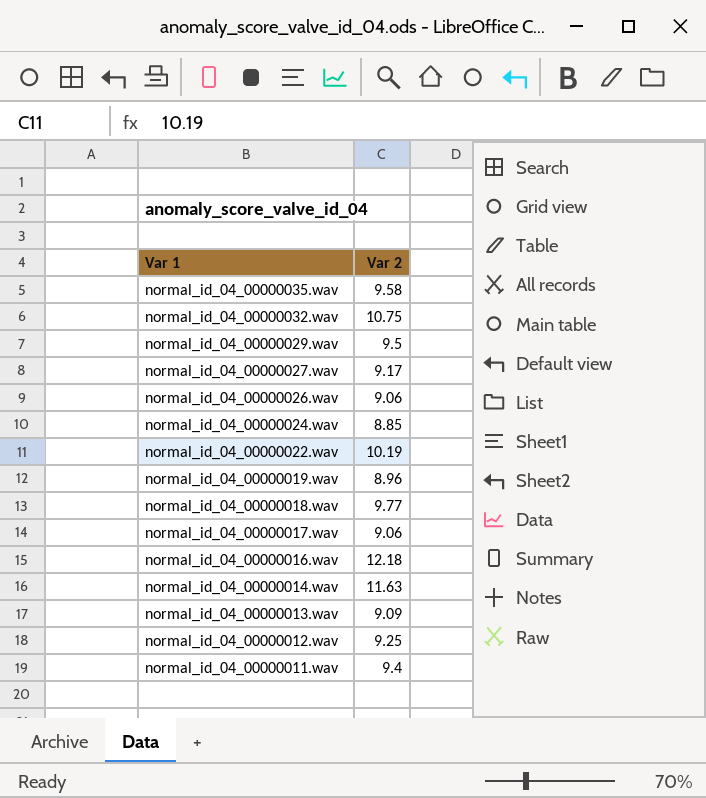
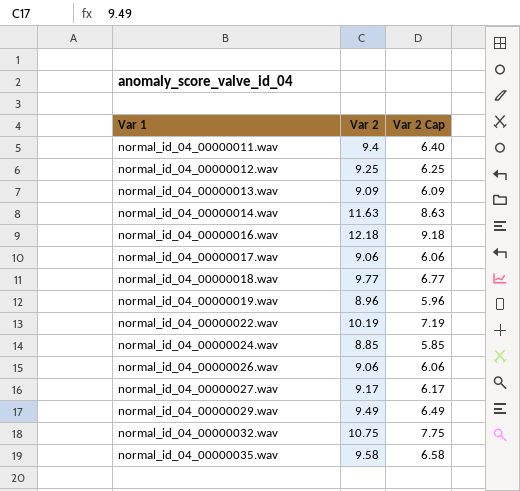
row order: Var 1 descending -> Var 1 ascending
column Var 2 Cap | formula: none -> [Var 2] - 3
normal_id_04_00000029.wav | Var 2: 9.5 -> 9.49

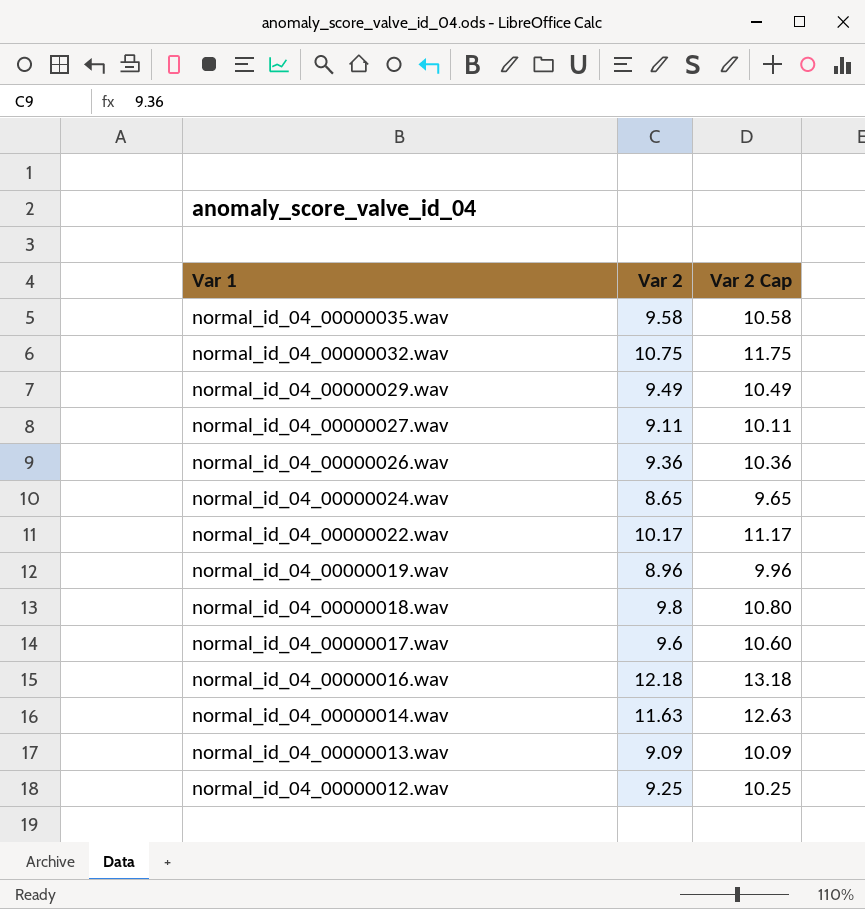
row order: Var 1 ascending -> Var 1 descending
column Var 2 Cap | formula: [Var 2] - 3 -> [Var 2] + 1
row normal_id_04_00000011.wav: 9.4 | 6.40 -> none
normal_id_04_00000027.wav | Var 2: 9.17 -> 9.11
normal_id_04_00000026.wav | Var 2: 9.06 -> 9.36
normal_id_04_00000024.wav | Var 2: 8.85 -> 8.65
normal_id_04_00000022.wav | Var 2: 10.19 -> 10.17
normal_id_04_00000018.wav | Var 2: 9.77 -> 9.8
normal_id_04_00000017.wav | Var 2: 9.06 -> 9.6

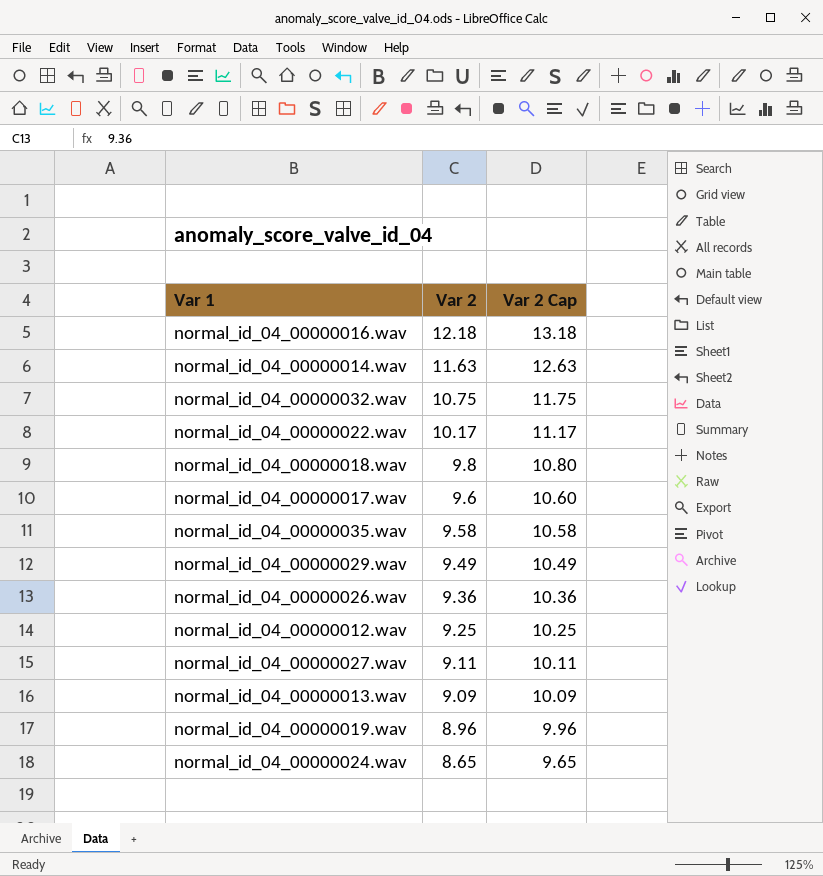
row order: Var 1 descending -> Var 2 descending

